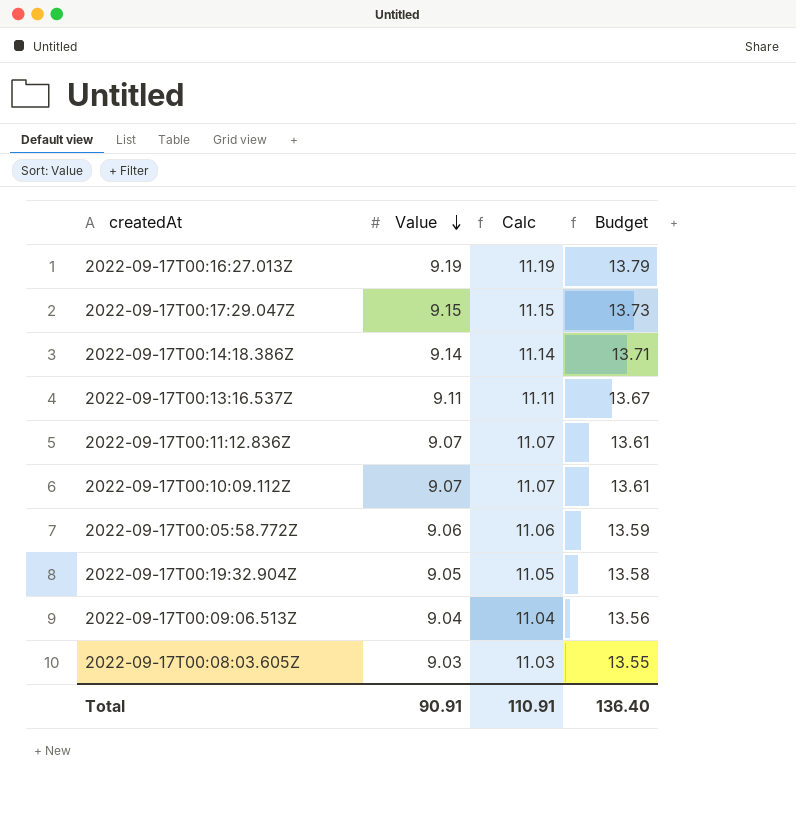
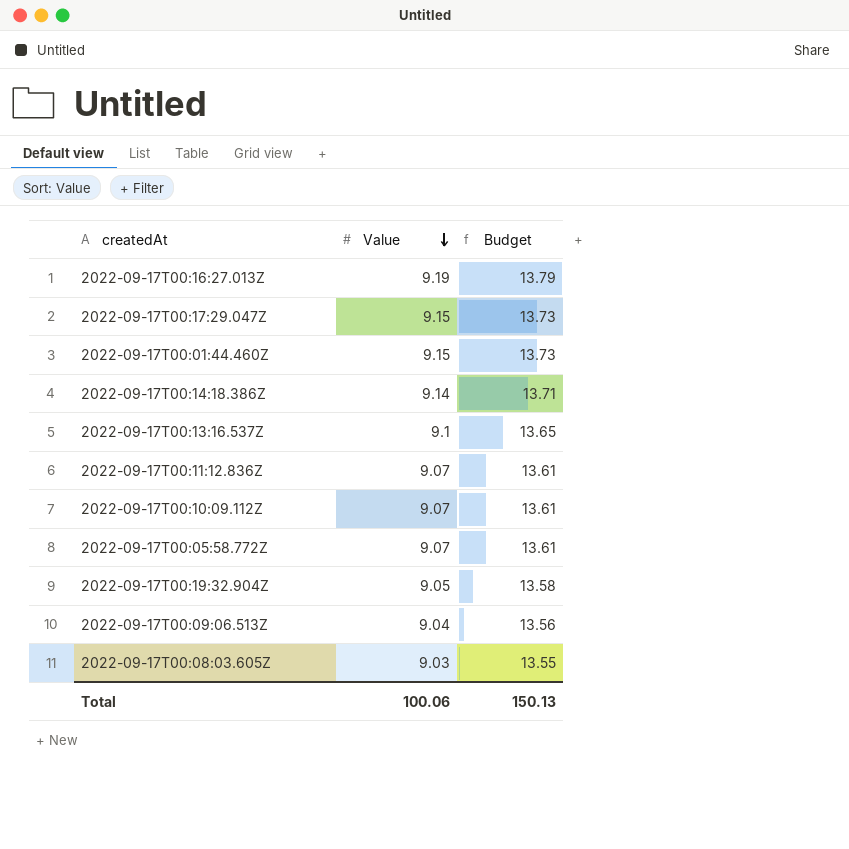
column Calc | formula: [Value] + 2 -> none
row 2022-09-17T00:01:44.460Z: none -> 9.15 | 13.73
2022-09-17T00:13:16.537Z | Value: 9.11 -> 9.1
2022-09-17T00:13:16.537Z | Budget: 13.67 -> 13.65
2022-09-17T00:05:58.772Z | Value: 9.06 -> 9.07
2022-09-17T00:05:58.772Z | Budget: 13.59 -> 13.61
Total | Value: 90.91 -> 100.06
Total | Budget: 136.40 -> 150.13

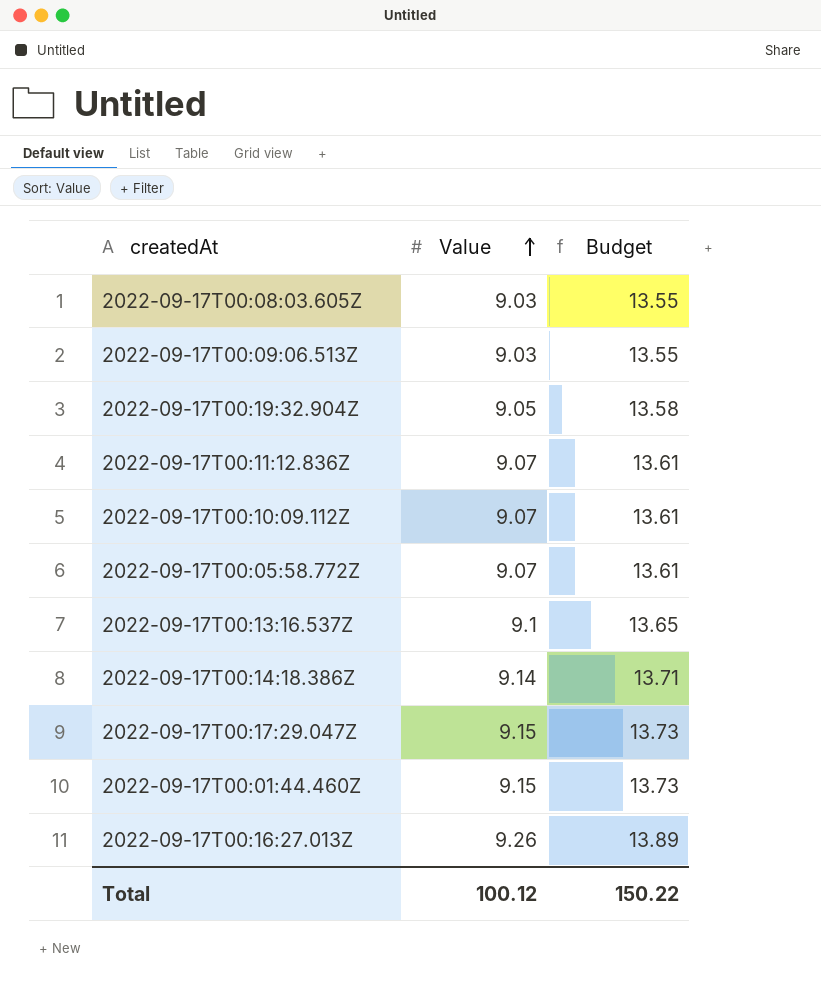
row order: Value descending -> Value ascending
2022-09-17T00:09:06.513Z | Value: 9.04 -> 9.03
2022-09-17T00:09:06.513Z | Budget: 13.56 -> 13.55
2022-09-17T00:16:27.013Z | Value: 9.19 -> 9.26
2022-09-17T00:16:27.013Z | Budget: 13.79 -> 13.89
Total | Value: 100.06 -> 100.12
Total | Budget: 150.13 -> 150.22

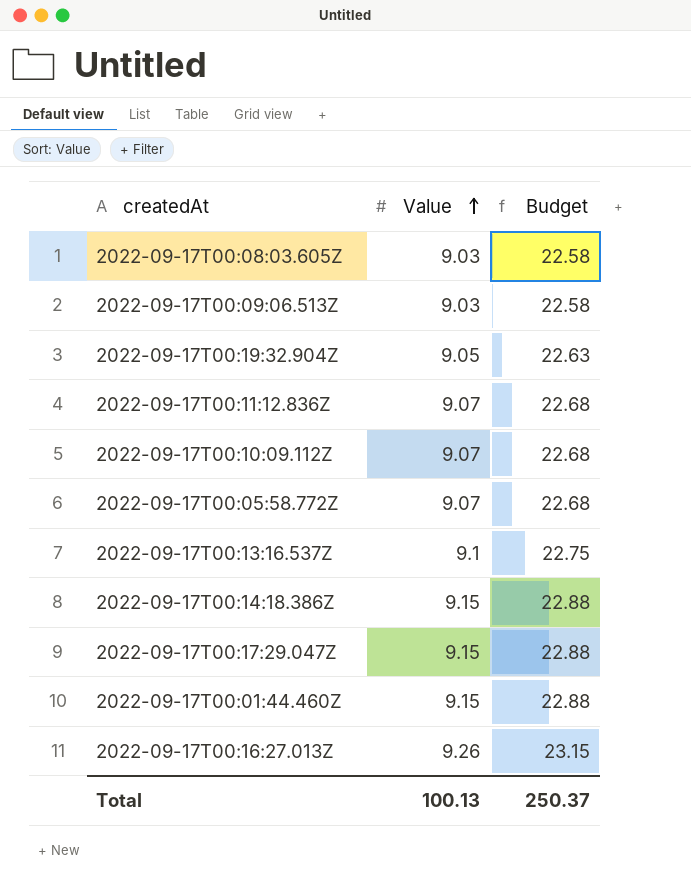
column Budget | formula: [Value] * 1.5 -> [Value] * 2.5
2022-09-17T00:14:18.386Z | Value: 9.14 -> 9.15
Total | Value: 100.12 -> 100.13
Total | Budget: 150.22 -> 250.37

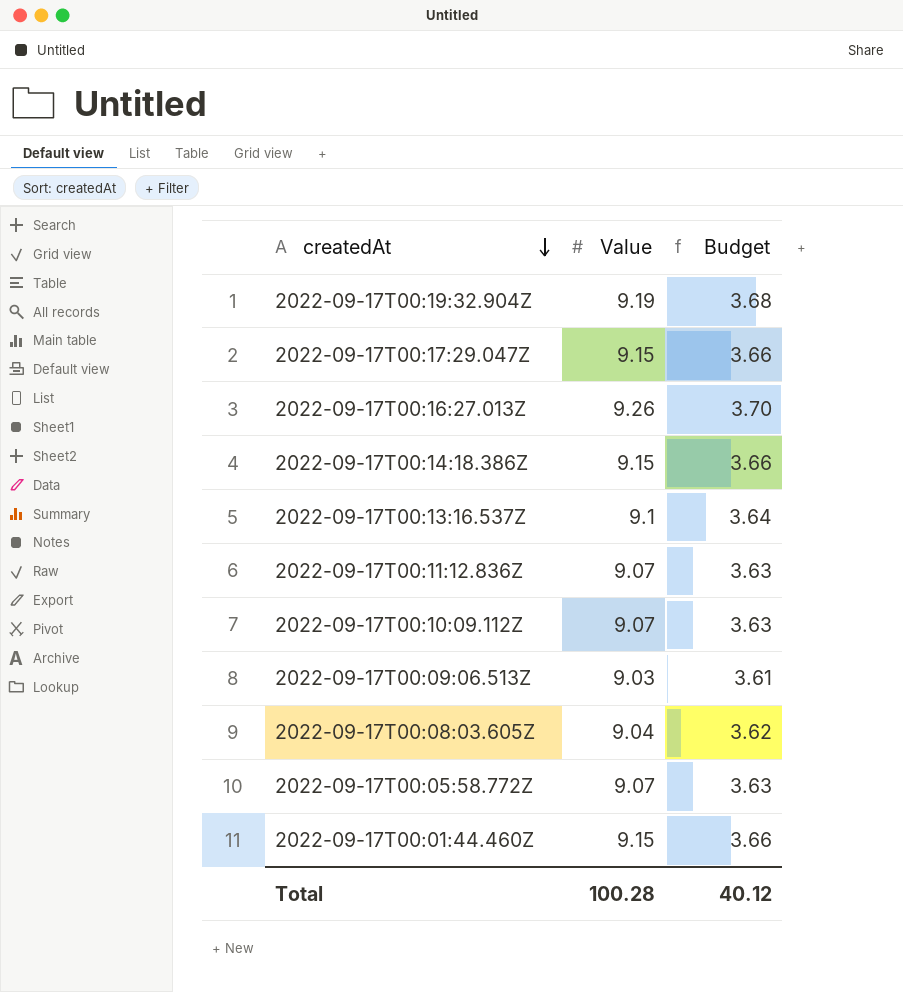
row order: Value ascending -> createdAt descending
column Budget | formula: [Value] * 2.5 -> [Value] * 0.4
2022-09-17T00:19:32.904Z | Value: 9.05 -> 9.19
2022-09-17T00:08:03.605Z | Value: 9.03 -> 9.04
Total | Value: 100.13 -> 100.28
Total | Budget: 250.37 -> 40.12

